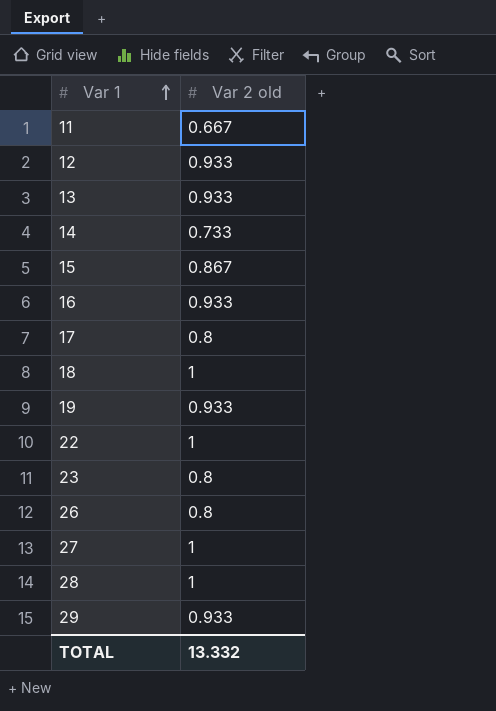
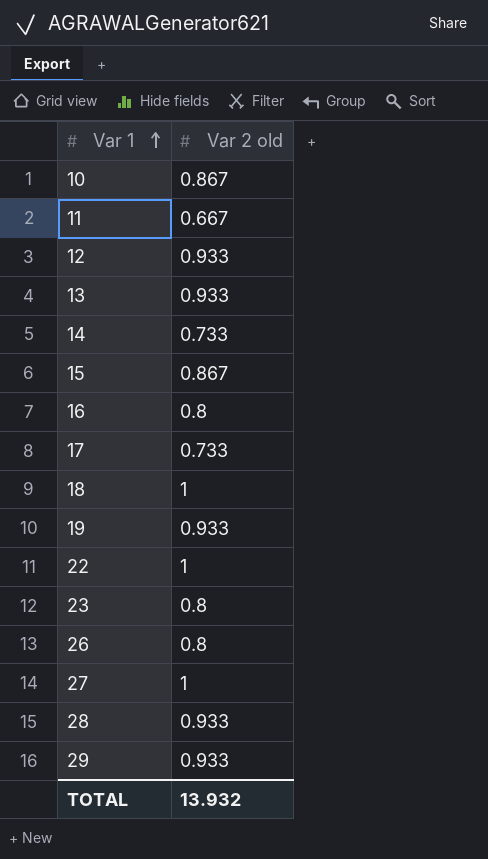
row 10: none -> 0.867
16 | Var 2 old: 0.933 -> 0.8
17 | Var 2 old: 0.8 -> 0.733
28 | Var 2 old: 1 -> 0.933
TOTAL | Var 2 old: 13.332 -> 13.932

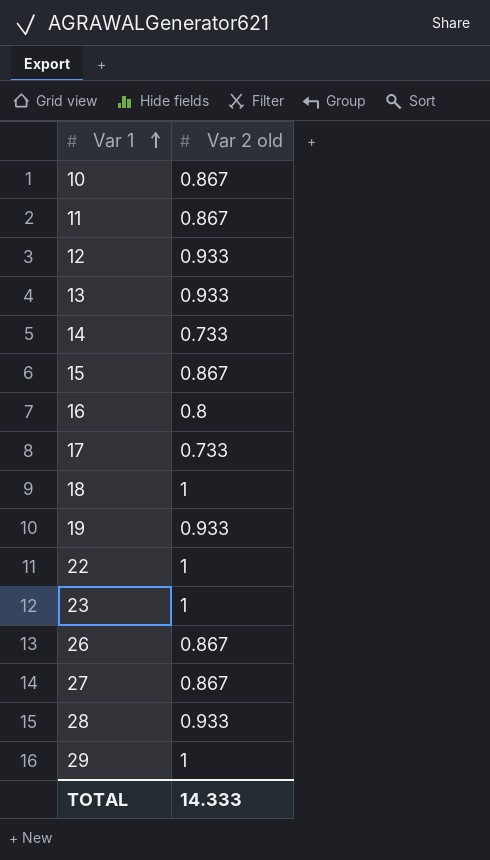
11 | Var 2 old: 0.667 -> 0.867
23 | Var 2 old: 0.8 -> 1
26 | Var 2 old: 0.8 -> 0.867
27 | Var 2 old: 1 -> 0.867
29 | Var 2 old: 0.933 -> 1
TOTAL | Var 2 old: 13.932 -> 14.333

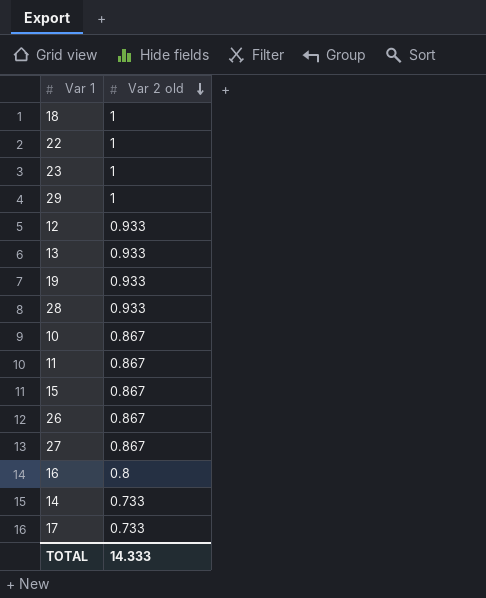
row order: Var 1 ascending -> Var 2 old descending

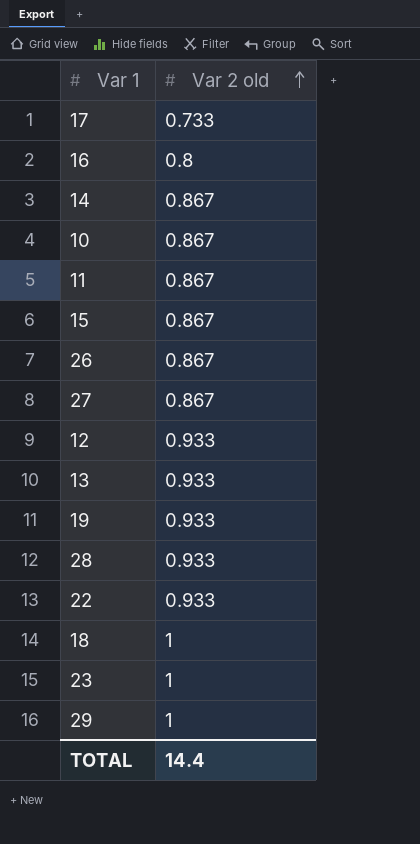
row order: Var 2 old descending -> Var 2 old ascending
14 | Var 2 old: 0.733 -> 0.867
22 | Var 2 old: 1 -> 0.933
TOTAL | Var 2 old: 14.333 -> 14.4

